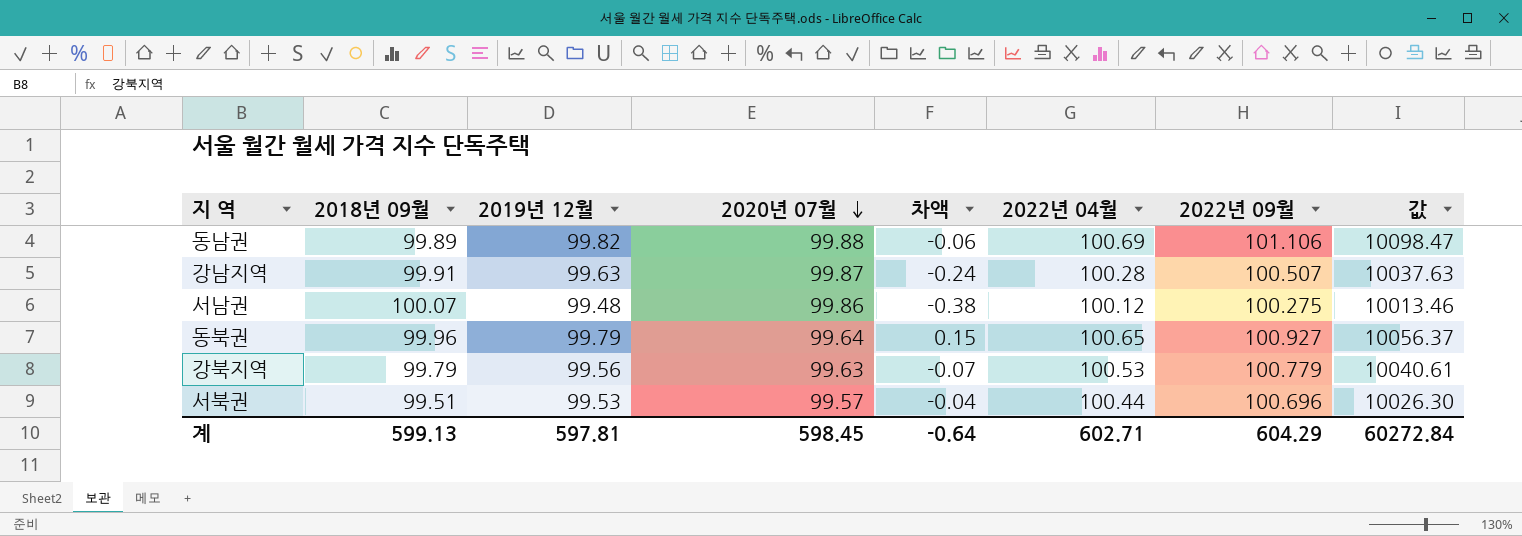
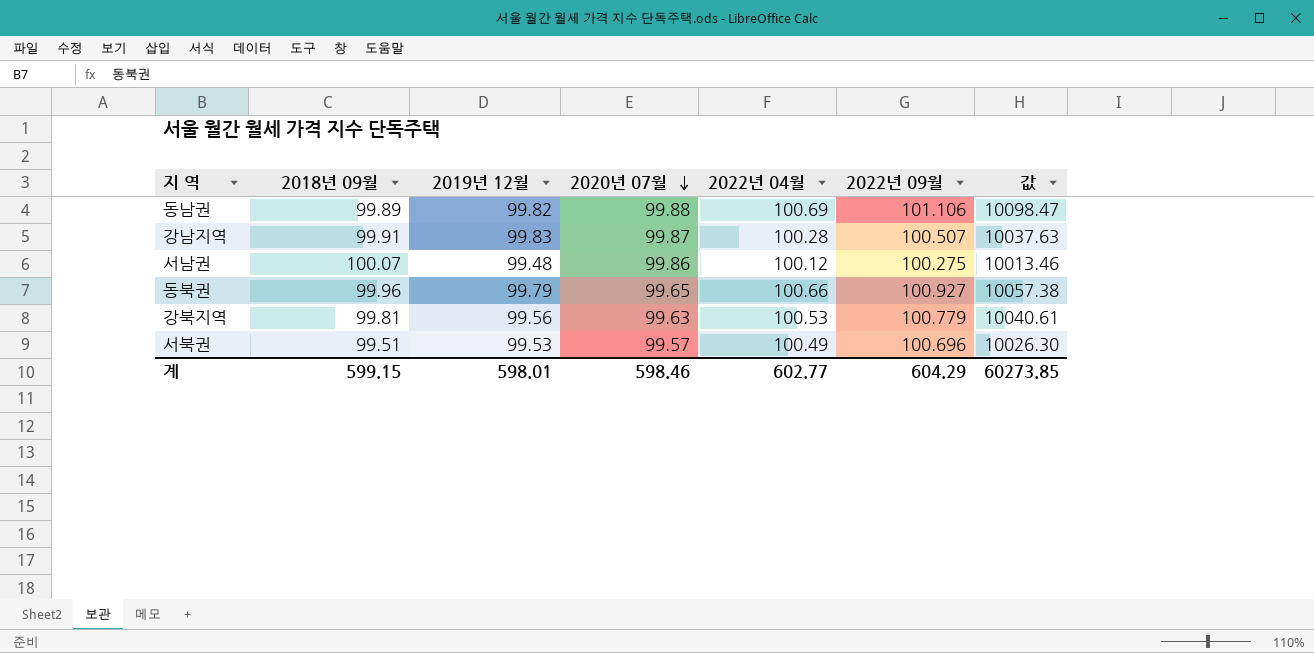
column 차액 | formula: [2019년 12월] - [2020년 07월] -> none
강남지역 | 2019년 12월: 99.63 -> 99.83
동북권 | 2020년 07월: 99.64 -> 99.65
동북권 | 2022년 04월: 100.65 -> 100.66
동북권 | 값: 10056.37 -> 10057.38
강북지역 | 2018년 09월: 99.79 -> 99.81
서북권 | 2022년 04월: 100.44 -> 100.49
계 | 2018년 09월: 599.13 -> 599.15
계 | 2019년 12월: 597.81 -> 598.01
계 | 2020년 07월: 598.45 -> 598.46
계 | 2022년 04월: 602.71 -> 602.77
계 | 값: 60272.84 -> 60273.85

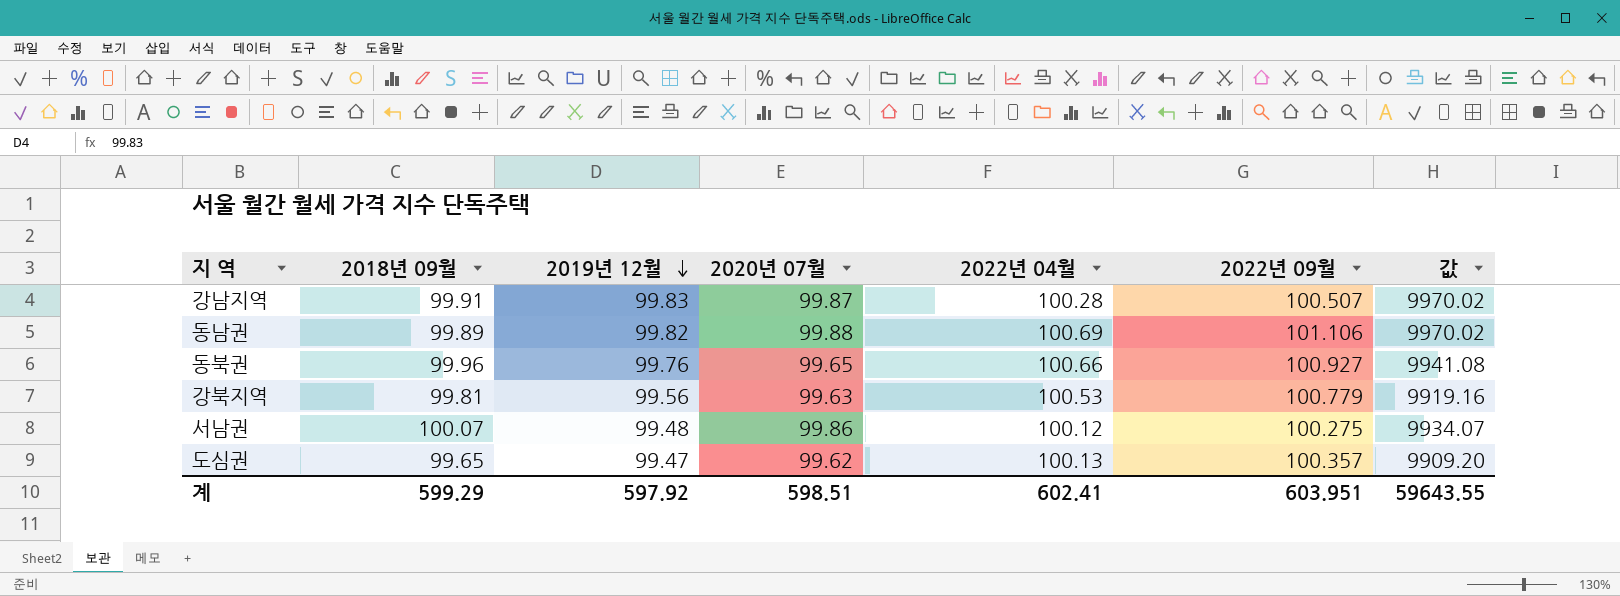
row order: 2020년 07월 descending -> 2019년 12월 descending
column 값 | formula: [2020년 07월] * [2022년 09월] -> [2019년 12월] * [2020년 07월]
row 서북권: 99.51 | 99.53 | 99.57 | 100.49 | 100.696 | 10026.30 -> none
동북권 | 2019년 12월: 99.79 -> 99.76
row 도심권: none -> 99.65 | 99.47 | 99.62 | 100.13 | 100.357 | 9909.20
계 | 2018년 09월: 599.15 -> 599.29
계 | 2019년 12월: 598.01 -> 597.92
계 | 2020년 07월: 598.46 -> 598.51
계 | 2022년 04월: 602.77 -> 602.41
계 | 2022년 09월: 604.29 -> 603.951
계 | 값: 60273.85 -> 59643.55

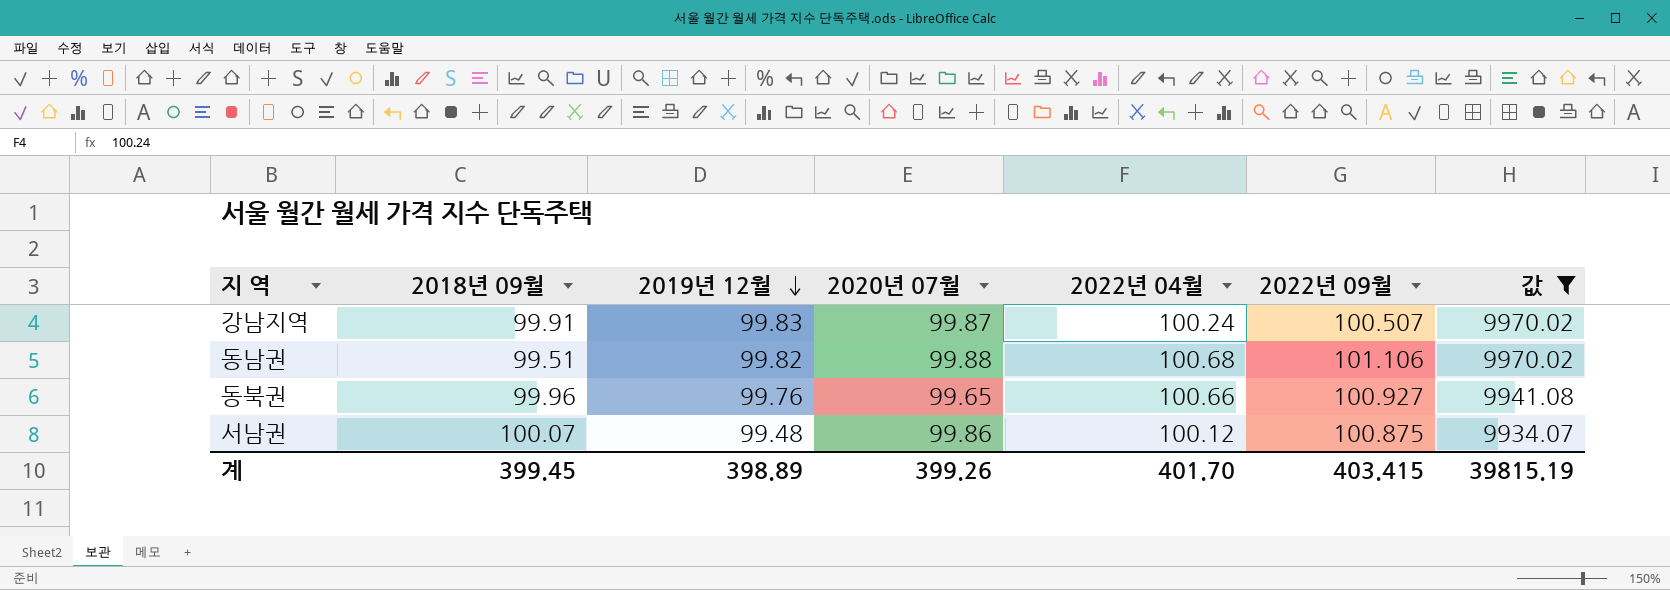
filter: none -> 값 >= 9934.07
강남지역 | 2022년 04월: 100.28 -> 100.24
동남권 | 2018년 09월: 99.89 -> 99.51
동남권 | 2022년 04월: 100.69 -> 100.68
서남권 | 2022년 09월: 100.275 -> 100.875
계 | 2018년 09월: 599.29 -> 399.45
계 | 2019년 12월: 597.92 -> 398.89
계 | 2020년 07월: 598.51 -> 399.26
계 | 2022년 04월: 602.41 -> 401.70
계 | 2022년 09월: 603.951 -> 403.415
계 | 값: 59643.55 -> 39815.19

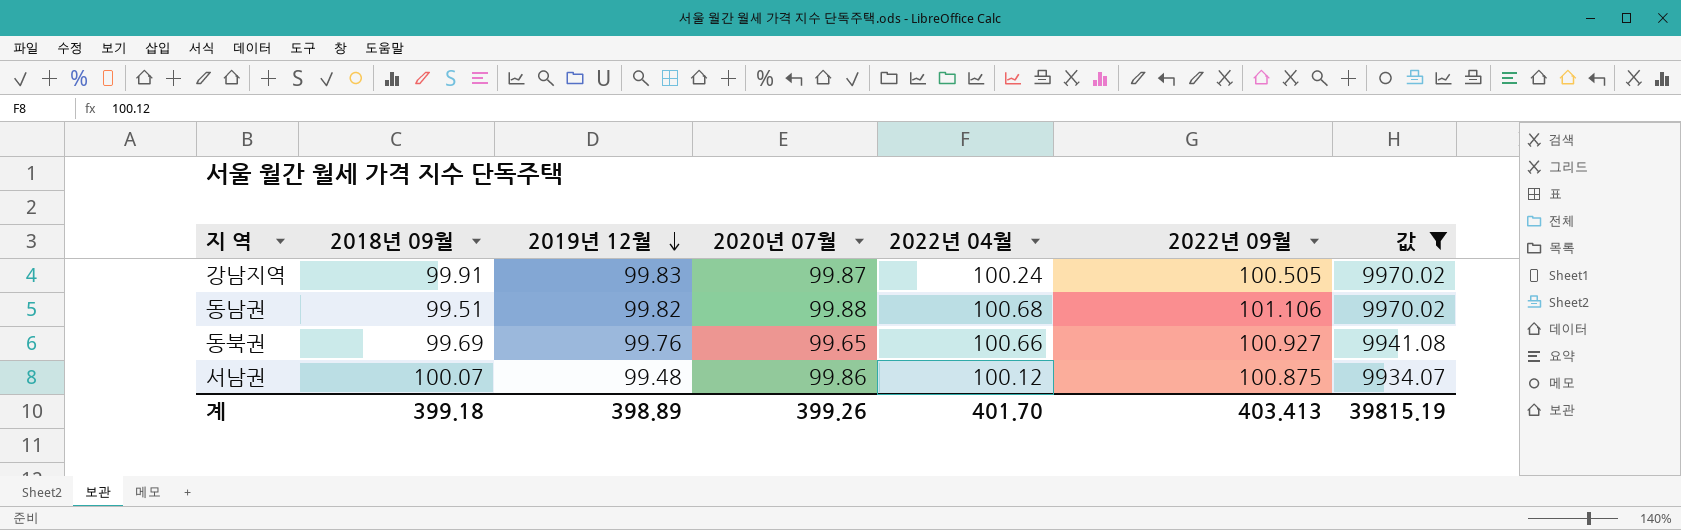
강남지역 | 2022년 09월: 100.507 -> 100.505
동북권 | 2018년 09월: 99.96 -> 99.69
계 | 2018년 09월: 399.45 -> 399.18
계 | 2022년 09월: 403.415 -> 403.413

